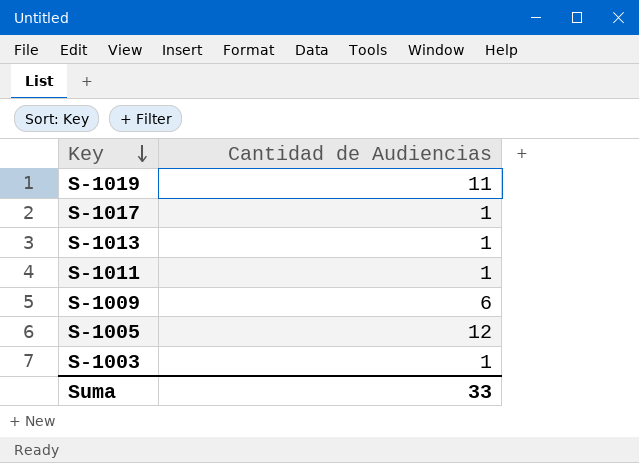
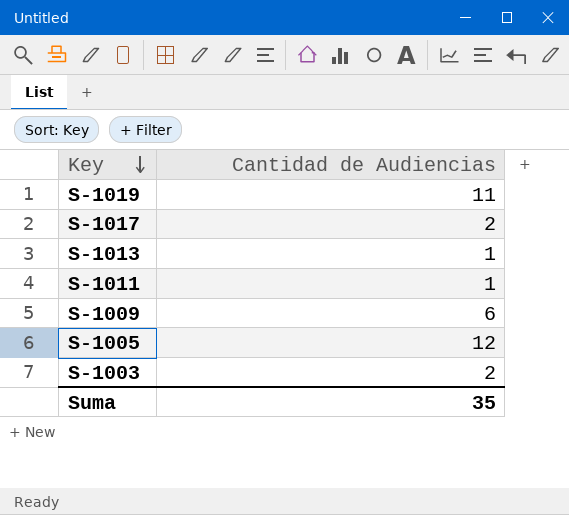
S-1017 | Cantidad de Audiencias: 1 -> 2
S-1003 | Cantidad de Audiencias: 1 -> 2
Suma | Cantidad de Audiencias: 33 -> 35

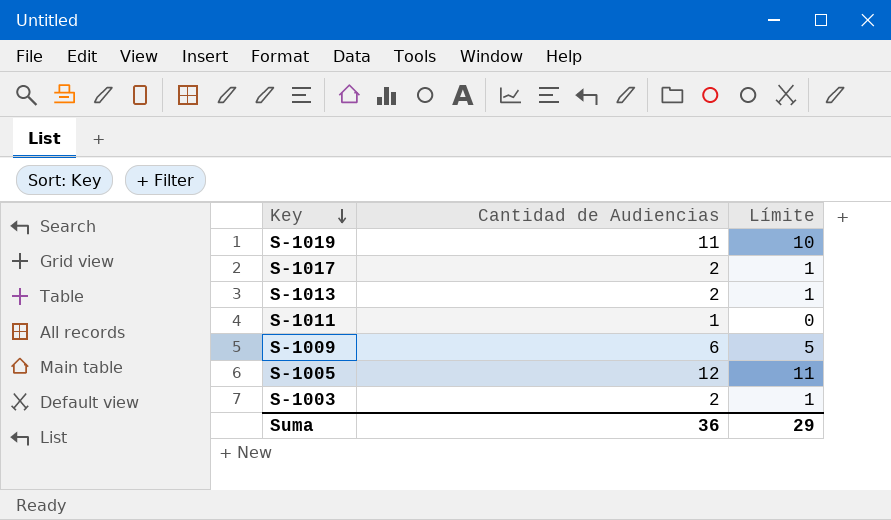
column Límite | formula: none -> [Cantidad de Audiencias] - 1
S-1013 | Cantidad de Audiencias: 1 -> 2
Suma | Cantidad de Audiencias: 35 -> 36

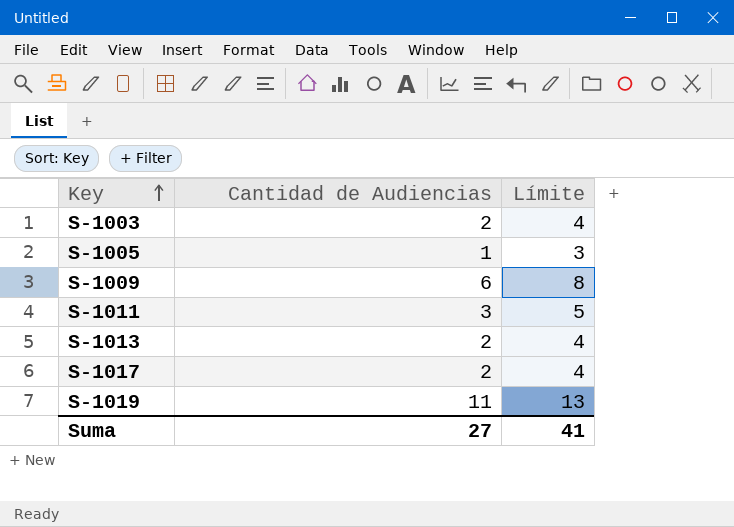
row order: Key descending -> Key ascending
column Límite | formula: [Cantidad de Audiencias] - 1 -> [Cantidad de Audiencias] + 2
S-1005 | Cantidad de Audiencias: 12 -> 1
S-1011 | Cantidad de Audiencias: 1 -> 3
Suma | Cantidad de Audiencias: 36 -> 27
Suma | Límite: 29 -> 41

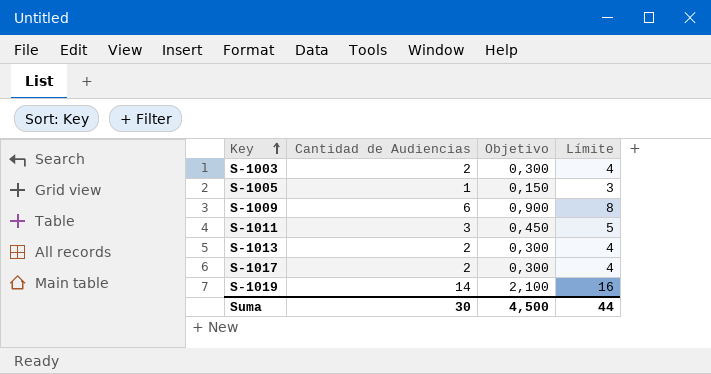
column Objetivo | formula: none -> [Cantidad de Audiencias] * 0,15
S-1019 | Cantidad de Audiencias: 11 -> 14
S-1019 | Límite: 13 -> 16
Suma | Cantidad de Audiencias: 27 -> 30
Suma | Límite: 41 -> 44

